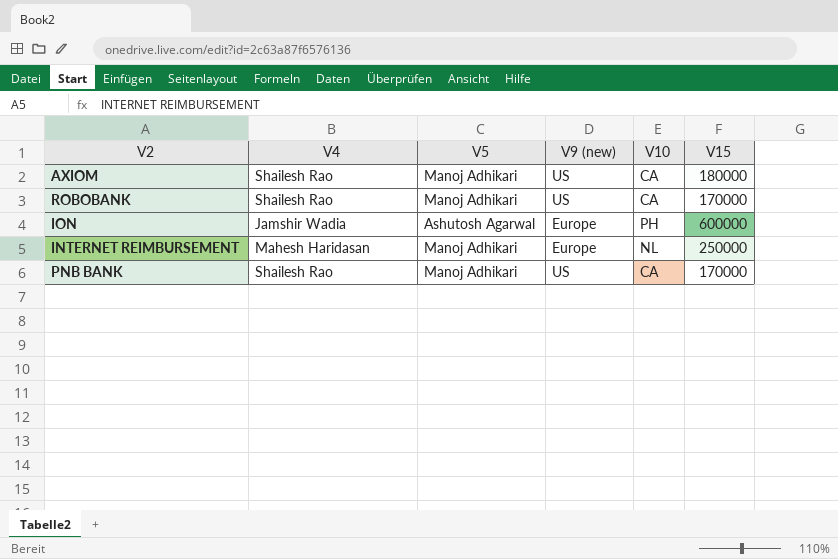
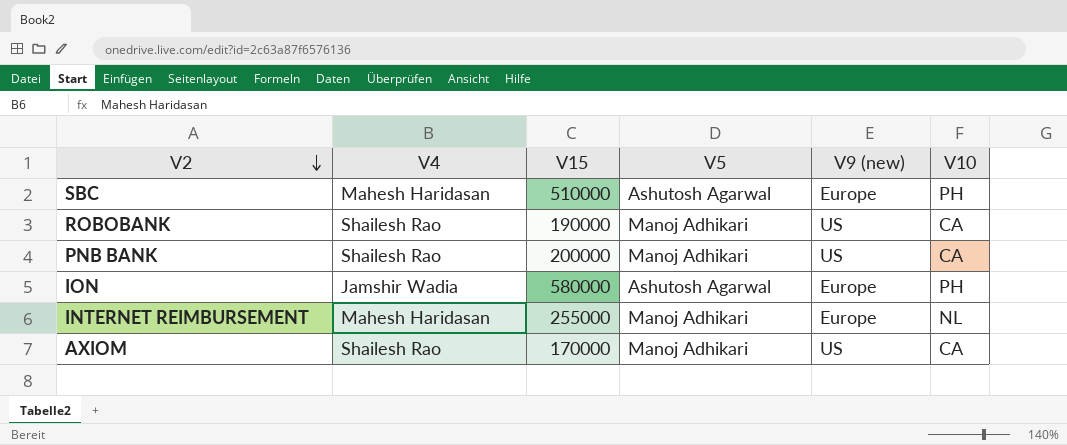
row order: none -> V2 descending
column V15 | position: 6 -> 3
row SBC: none -> Mahesh Haridasan | 510000 | Ashutosh Agarwal | Europe | PH
ROBOBANK | V15: 170000 -> 190000
PNB BANK | V15: 170000 -> 200000
ION | V15: 600000 -> 580000
INTERNET REIMBURSEMENT | V15: 250000 -> 255000
AXIOM | V15: 180000 -> 170000

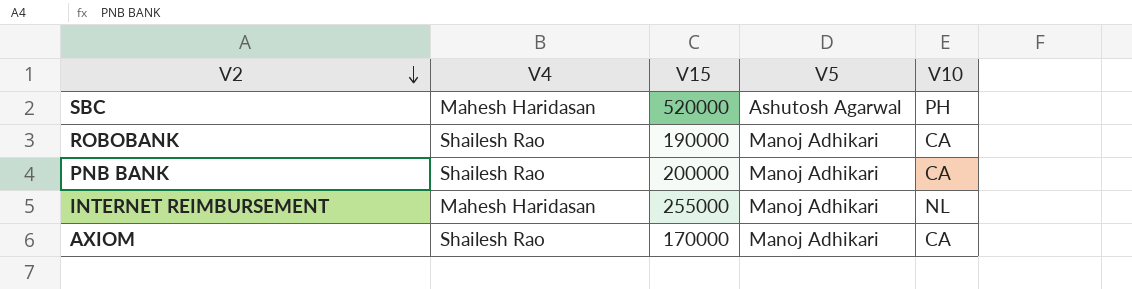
column V9 (new) | position: 5 -> none
row ION: Jamshir Wadia | 580000 | Ashutosh Agarwal | Europe | PH -> none
SBC | V15: 510000 -> 520000

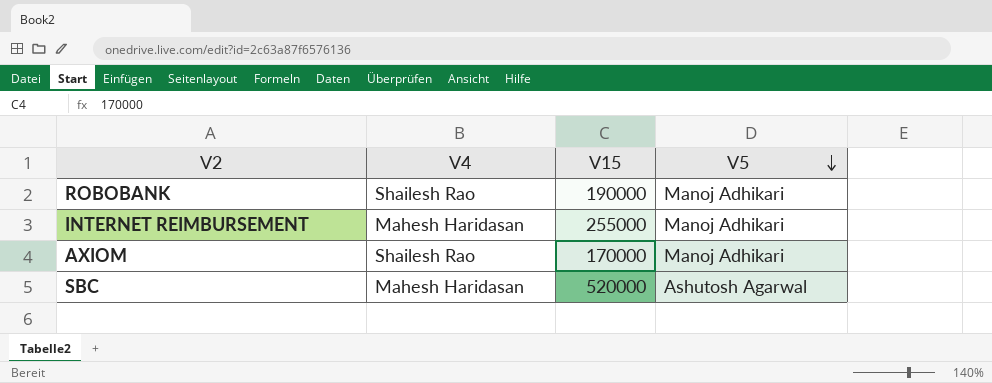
row order: V2 descending -> V5 descending
column V10 | position: 5 -> none
row PNB BANK: Shailesh Rao | 200000 | Manoj Adhikari | CA -> none

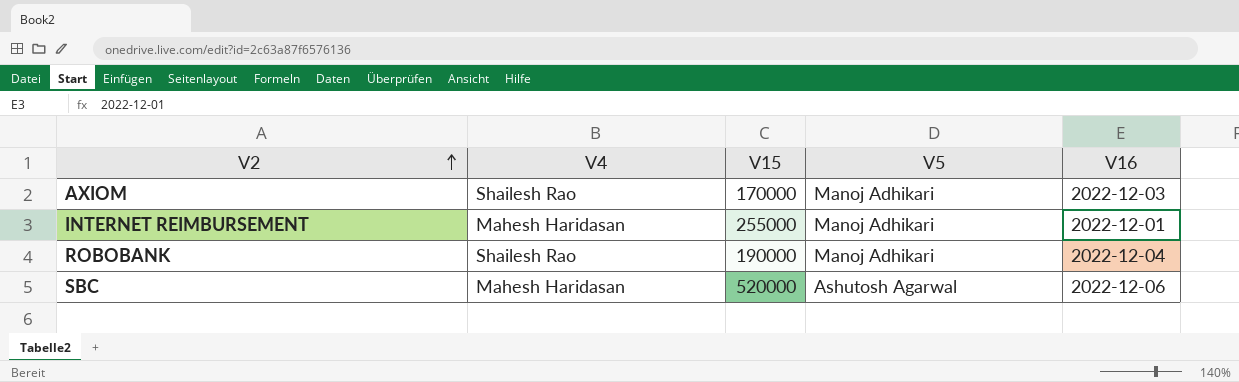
row order: V5 descending -> V2 ascending
column V16 | position: none -> 5

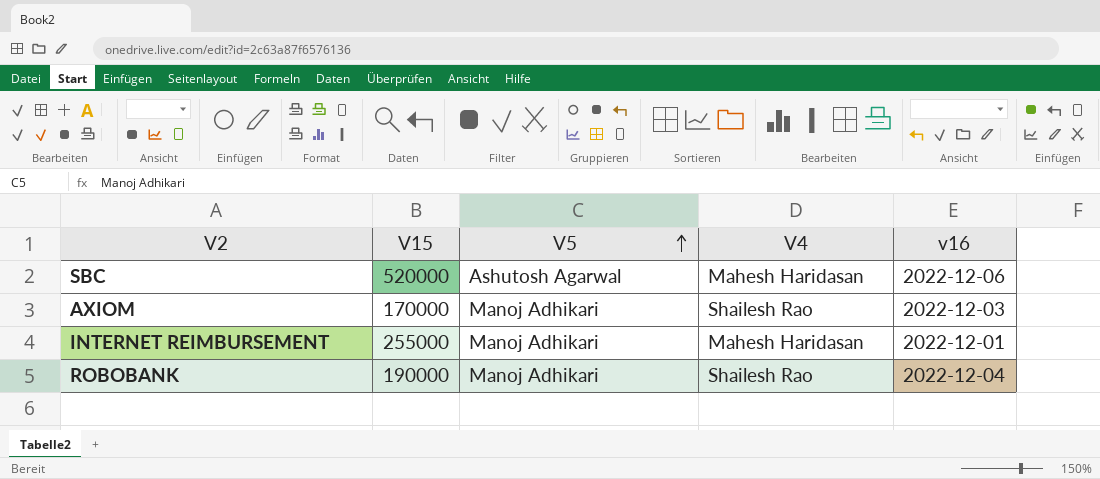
row order: V2 ascending -> V5 ascending
column V4 | position: 2 -> 4
column name: V16 -> v16

